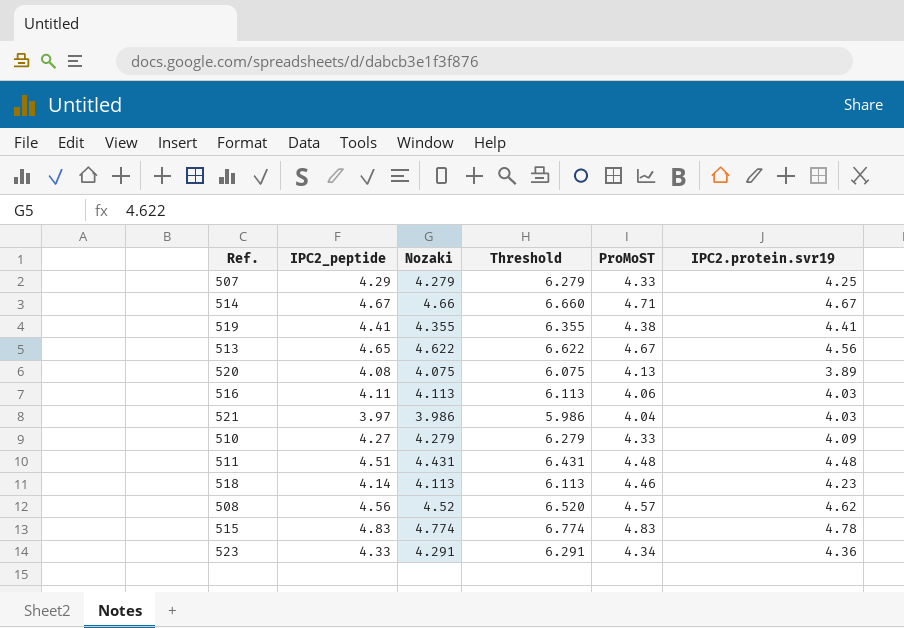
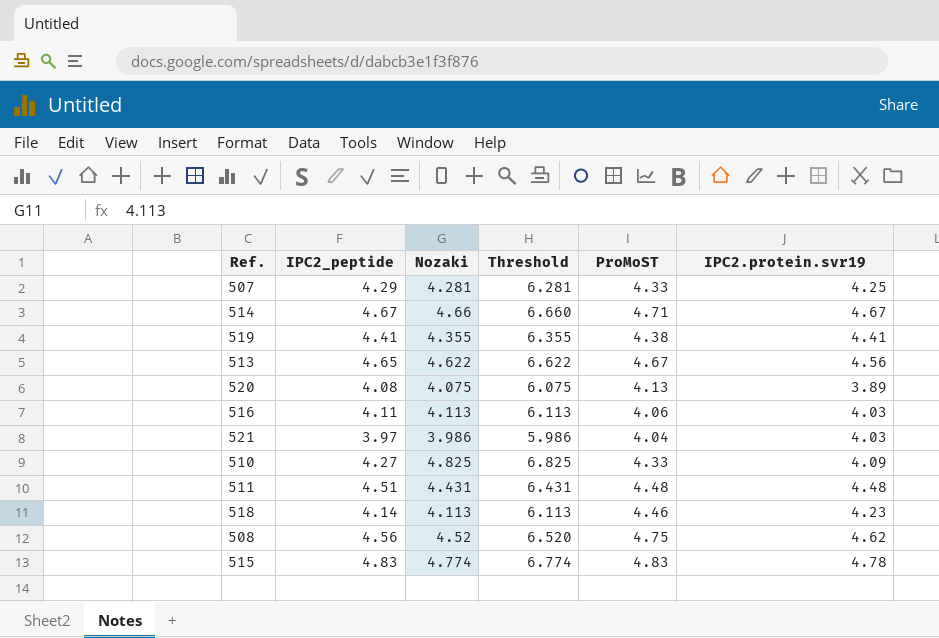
row 523: 4.33 | 4.291 | 6.291 | 4.34 | 4.36 -> none
507 | Nozaki: 4.279 -> 4.281
507 | Threshold: 6.279 -> 6.281
510 | Nozaki: 4.279 -> 4.825
510 | Threshold: 6.279 -> 6.825
508 | ProMoST: 4.57 -> 4.75

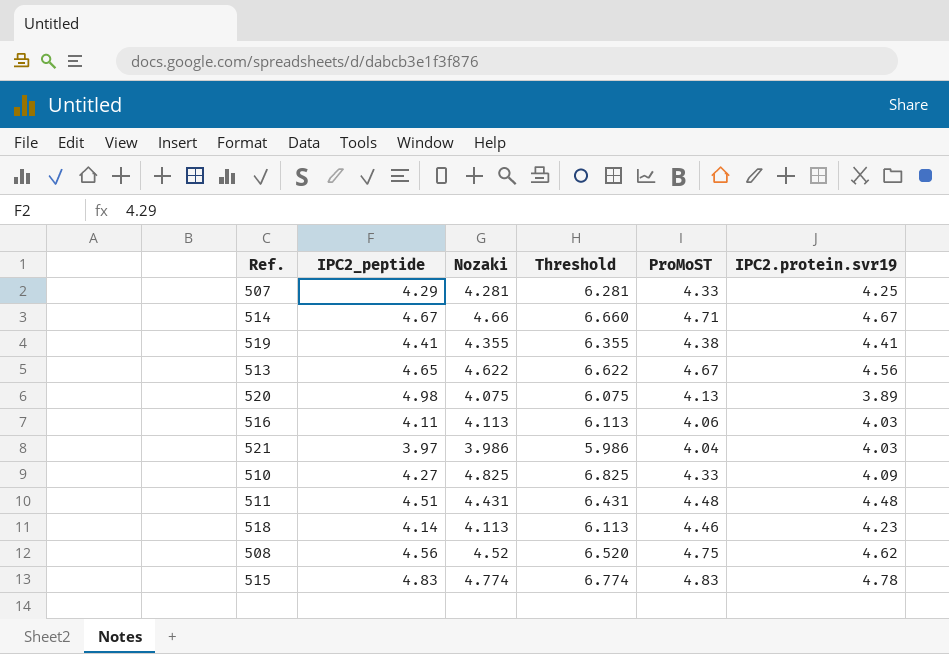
520 | IPC2_peptide: 4.08 -> 4.98

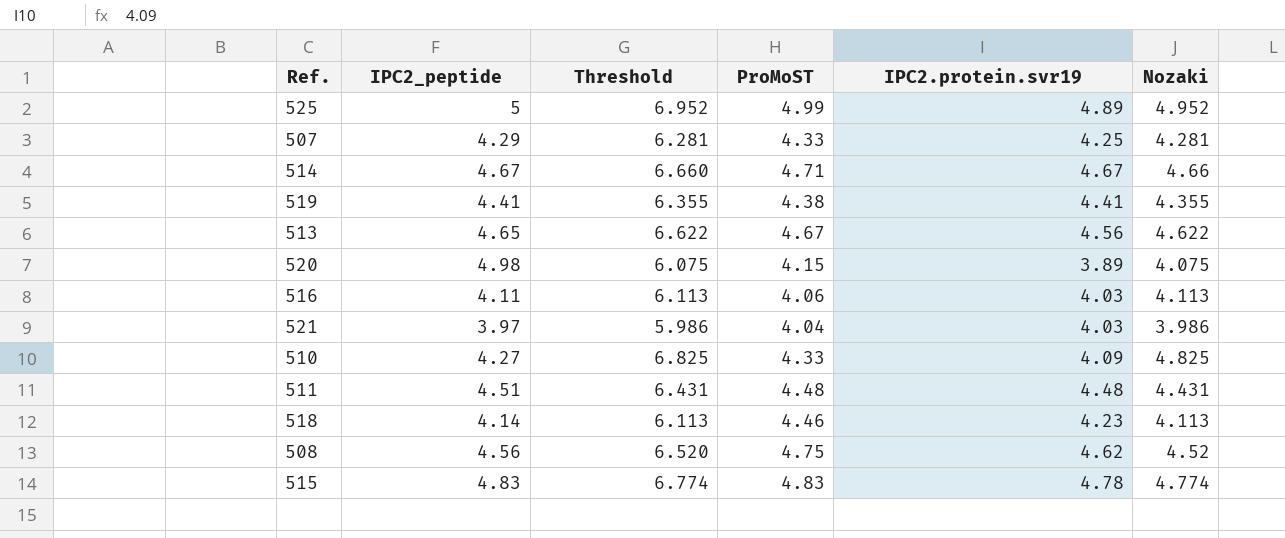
column Nozaki | position: 3 -> 6
row 525: none -> 5 | 6.952 | 4.99 | 4.89 | 4.952
520 | ProMoST: 4.13 -> 4.15

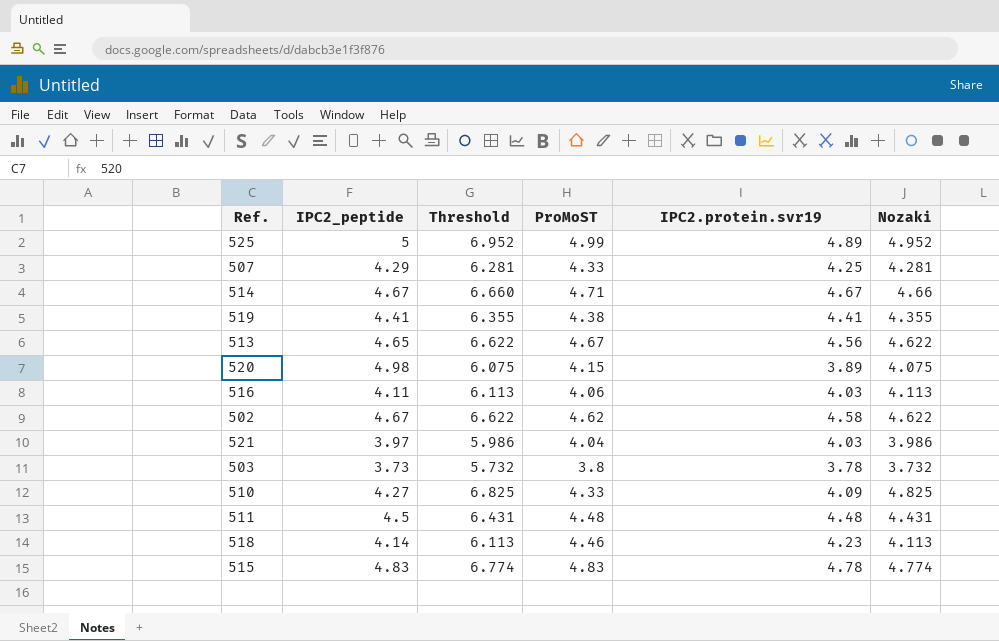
row 508: 4.56 | 6.520 | 4.75 | 4.62 | 4.52 -> none
row 502: none -> 4.67 | 6.622 | 4.62 | 4.58 | 4.622
row 503: none -> 3.73 | 5.732 | 3.8 | 3.78 | 3.732
511 | IPC2_peptide: 4.51 -> 4.5

